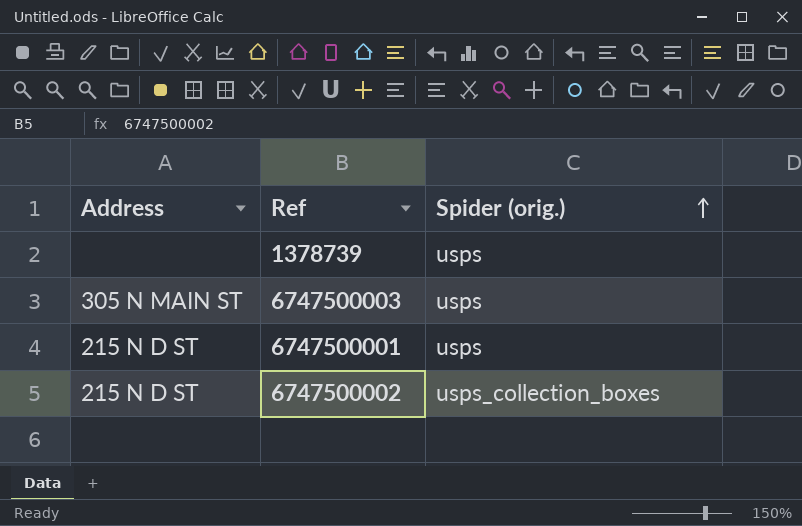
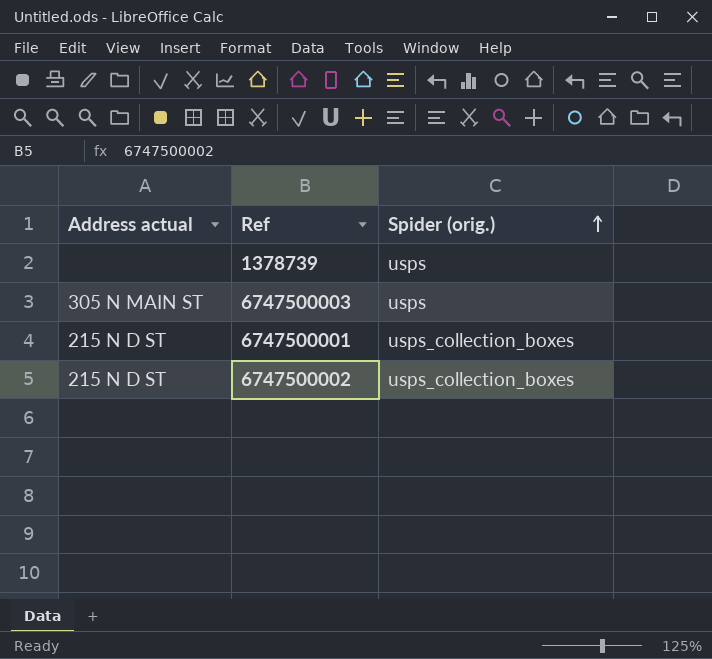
column name: Address -> Address actual
6747500001 | Spider (orig.): usps -> usps_collection_boxes

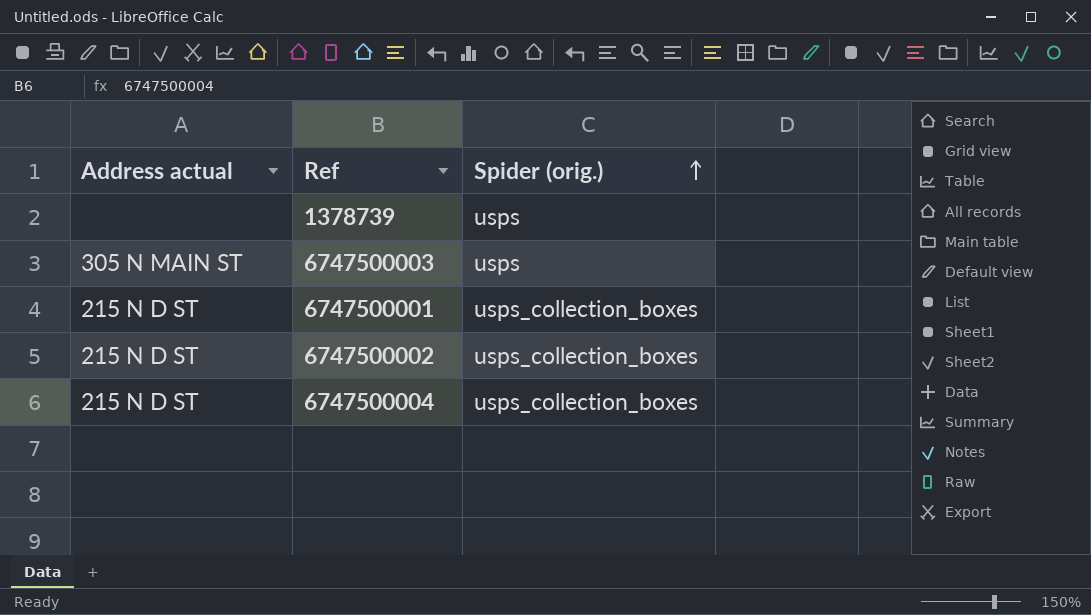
row 6747500004: none -> 215 N D ST | usps_collection_boxes

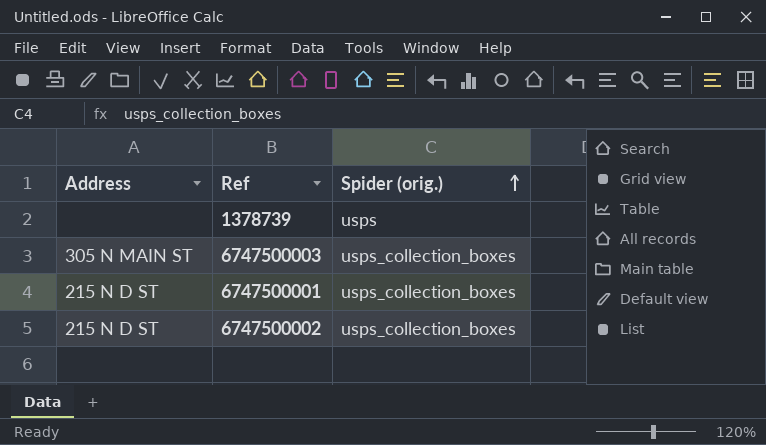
column name: Address actual -> Address
row 6747500004: 215 N D ST | usps_collection_boxes -> none
6747500003 | Spider (orig.): usps -> usps_collection_boxes

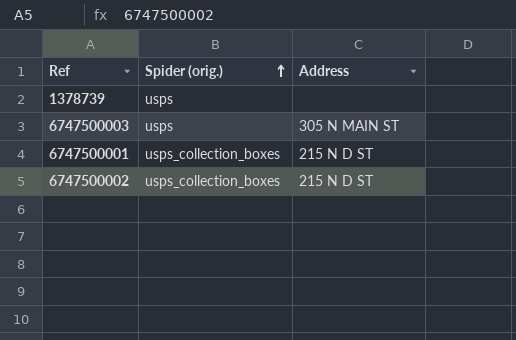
column Address | position: 1 -> 3
6747500003 | Spider (orig.): usps_collection_boxes -> usps

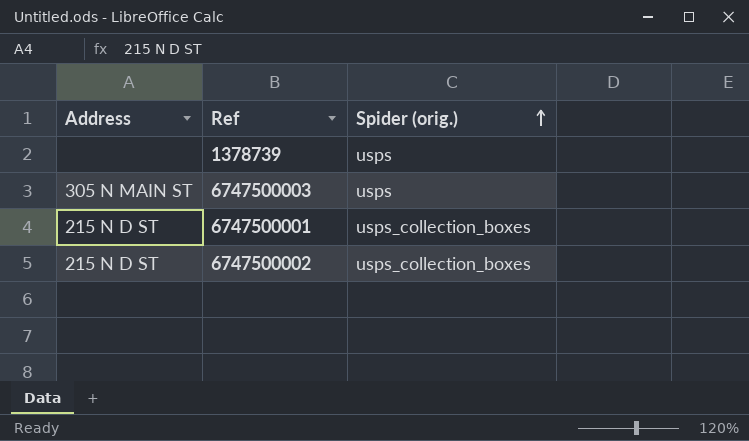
column Address | position: 3 -> 1

